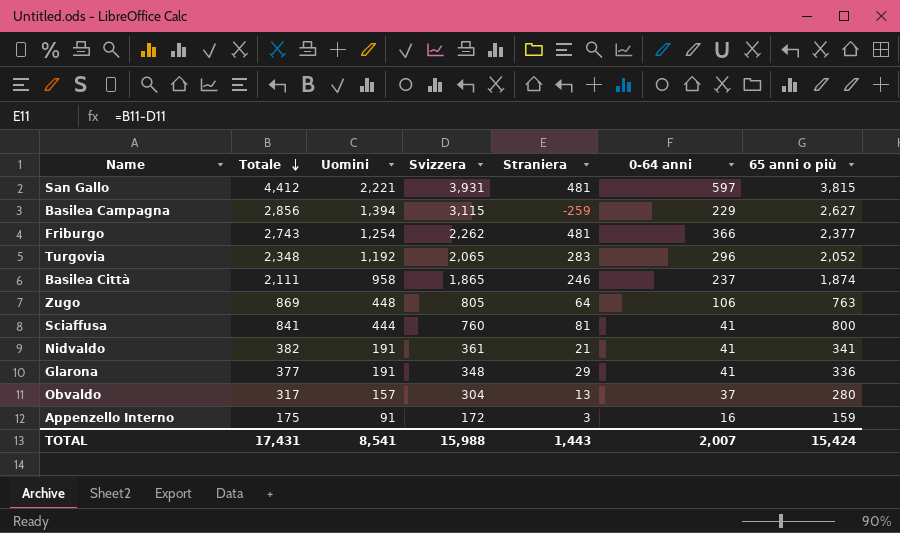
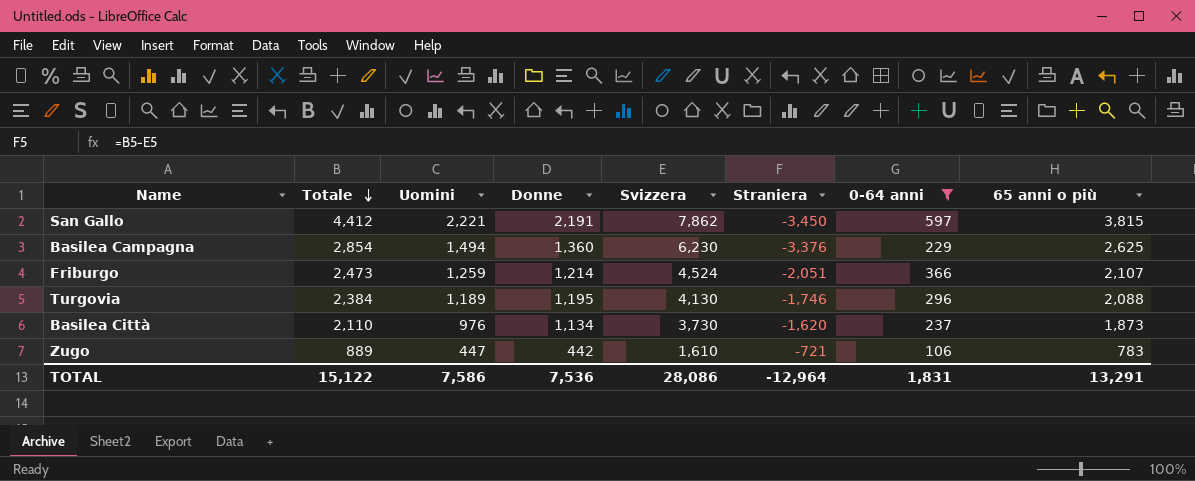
filter: none -> 0-64 anni >= 106
column Donne | formula: none -> [Totale] - [Uomini]
San Gallo | Svizzera: 3,931 -> 7,862
San Gallo | Straniera: 481 -> -3,450
Basilea Campagna | Totale: 2,856 -> 2,854
Basilea Campagna | Uomini: 1,394 -> 1,494
Basilea Campagna | Svizzera: 3,115 -> 6,230
Basilea Campagna | Straniera: -259 -> -3,376
Basilea Campagna | 65 anni o più: 2,627 -> 2,625
Friburgo | Totale: 2,743 -> 2,473
Friburgo | Uomini: 1,254 -> 1,259
Friburgo | Svizzera: 2,262 -> 4,524
Friburgo | Straniera: 481 -> -2,051
Friburgo | 65 anni o più: 2,377 -> 2,107
Turgovia | Totale: 2,348 -> 2,384
Turgovia | Uomini: 1,192 -> 1,189
Turgovia | Svizzera: 2,065 -> 4,130
Turgovia | Straniera: 283 -> -1,746
Turgovia | 65 anni o più: 2,052 -> 2,088
Basilea Città | Totale: 2,111 -> 2,110
Basilea Città | Uomini: 958 -> 976
Basilea Città | Svizzera: 1,865 -> 3,730
Basilea Città | Straniera: 246 -> -1,620
Basilea Città | 65 anni o più: 1,874 -> 1,873
Zugo | Totale: 869 -> 889
Zugo | Uomini: 448 -> 447
Zugo | Svizzera: 805 -> 1,610
Zugo | Straniera: 64 -> -721
Zugo | 65 anni o più: 763 -> 783
TOTAL | Totale: 17,431 -> 15,122
TOTAL | Uomini: 8,541 -> 7,586
TOTAL | Svizzera: 15,988 -> 28,086
TOTAL | Straniera: 1,443 -> -12,964
TOTAL | 0-64 anni: 2,007 -> 1,831
TOTAL | 65 anni o più: 15,424 -> 13,291

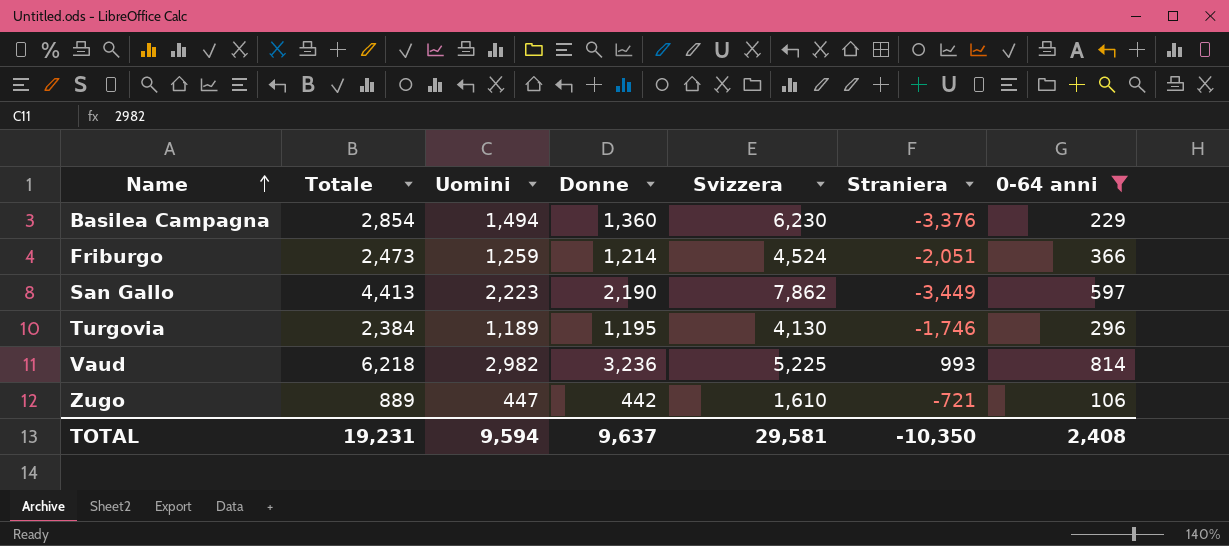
row order: Totale descending -> Name ascending
column 65 anni o più | formula: [Totale] - [0-64 anni] -> none
row Basilea Città: 2,110 | 976 | 1,134 | 3,730 | -1,620 | 237 | 1,873 -> none
San Gallo | Totale: 4,412 -> 4,413
San Gallo | Uomini: 2,221 -> 2,223
San Gallo | Donne: 2,191 -> 2,190
San Gallo | Straniera: -3,450 -> -3,449
row Vaud: none -> 6,218 | 2,982 | 3,236 | 5,225 | 993 | 814
TOTAL | Totale: 15,122 -> 19,231
TOTAL | Uomini: 7,586 -> 9,594
TOTAL | Donne: 7,536 -> 9,637
TOTAL | Svizzera: 28,086 -> 29,581
TOTAL | Straniera: -12,964 -> -10,350
TOTAL | 0-64 anni: 1,831 -> 2,408

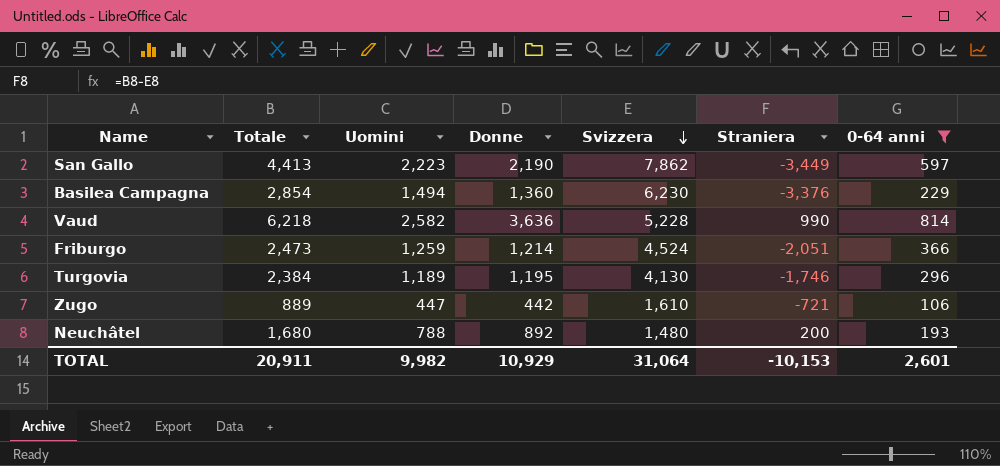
row order: Name ascending -> Svizzera descending
Vaud | Uomini: 2,982 -> 2,582
Vaud | Donne: 3,236 -> 3,636
Vaud | Svizzera: 5,225 -> 5,228
Vaud | Straniera: 993 -> 990
row Neuchâtel: none -> 1,680 | 788 | 892 | 1,480 | 200 | 193
TOTAL | Totale: 19,231 -> 20,911
TOTAL | Uomini: 9,594 -> 9,982
TOTAL | Donne: 9,637 -> 10,929
TOTAL | Svizzera: 29,581 -> 31,064
TOTAL | Straniera: -10,350 -> -10,153
TOTAL | 0-64 anni: 2,408 -> 2,601

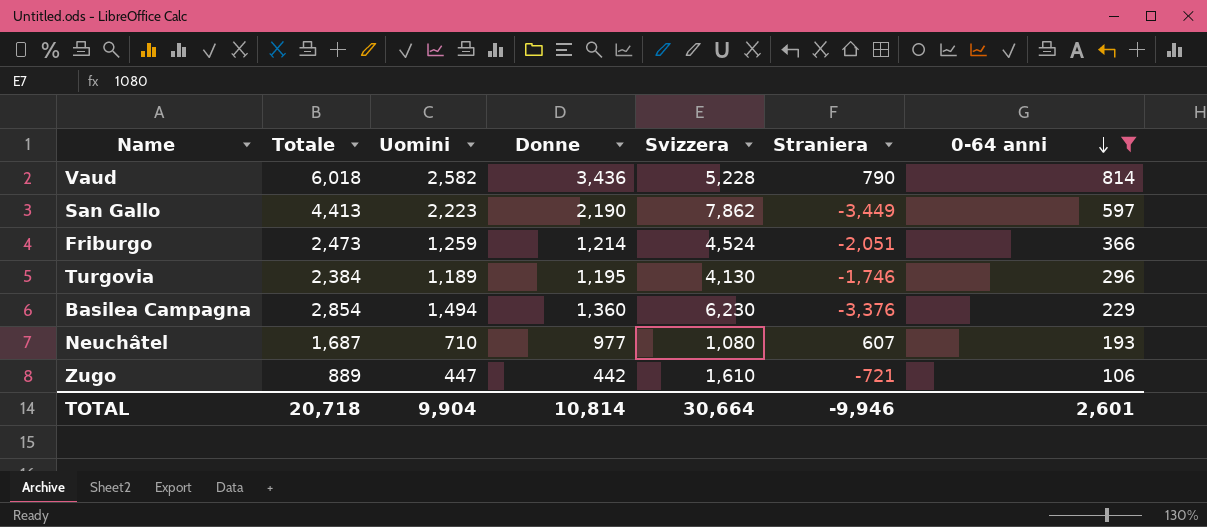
row order: Svizzera descending -> 0-64 anni descending
Vaud | Totale: 6,218 -> 6,018
Vaud | Donne: 3,636 -> 3,436
Vaud | Straniera: 990 -> 790
Neuchâtel | Totale: 1,680 -> 1,687
Neuchâtel | Uomini: 788 -> 710
Neuchâtel | Donne: 892 -> 977
Neuchâtel | Svizzera: 1,480 -> 1,080
Neuchâtel | Straniera: 200 -> 607
TOTAL | Totale: 20,911 -> 20,718
TOTAL | Uomini: 9,982 -> 9,904
TOTAL | Donne: 10,929 -> 10,814
TOTAL | Svizzera: 31,064 -> 30,664
TOTAL | Straniera: -10,153 -> -9,946

